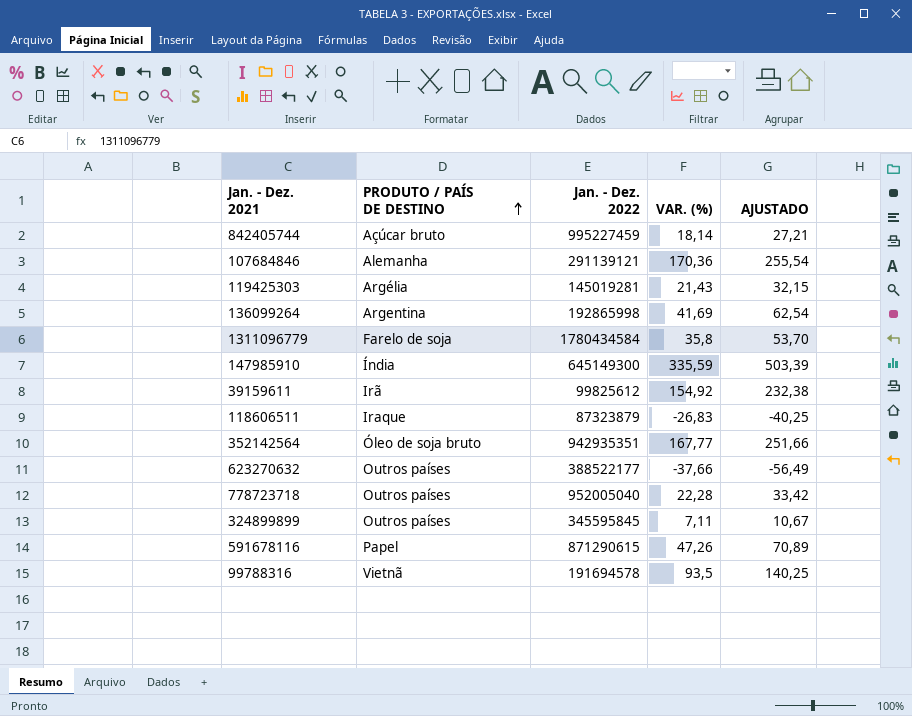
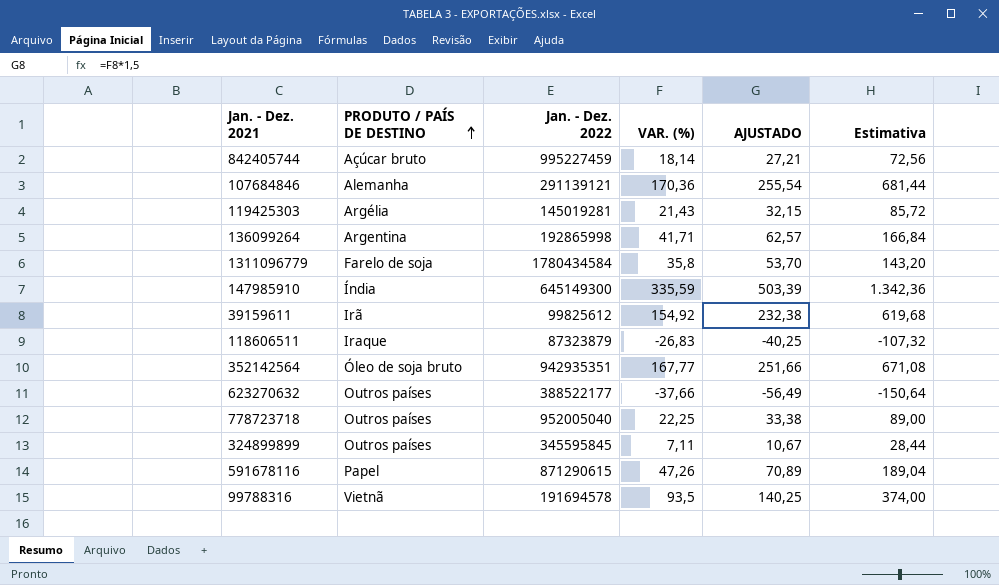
column Estimativa | formula: none -> [VAR. (%)] * 4
136099264 | VAR. (%): 41,69 -> 41,71
136099264 | AJUSTADO: 62,54 -> 62,57
778723718 | VAR. (%): 22,28 -> 22,25
778723718 | AJUSTADO: 33,42 -> 33,38

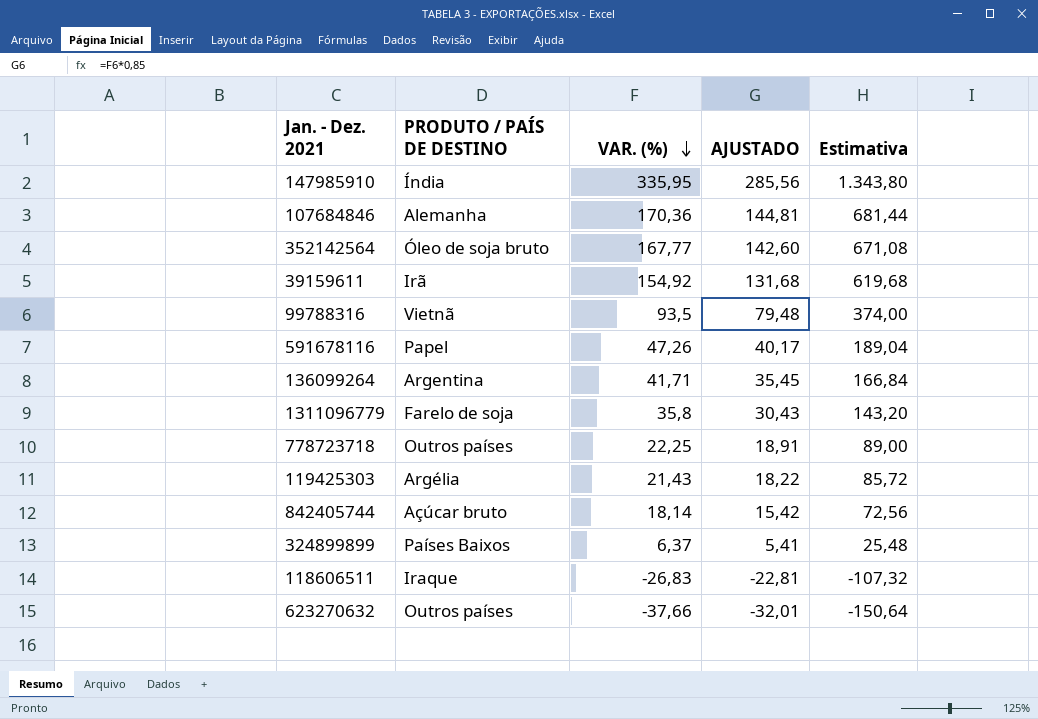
row order: PRODUTO / PAÍS DE DESTINO ascending -> VAR. (%) descending
column Jan. - Dez. 2022 | position: 3 -> none
column AJUSTADO | formula: [VAR. (%)] * 1,5 -> [VAR. (%)] * 0,85
147985910 | VAR. (%): 335,59 -> 335,95
147985910 | Estimativa: 1.342,36 -> 1.343,80
324899899 | PRODUTO / PAÍS DE DESTINO: Outros países -> Países Baixos
324899899 | VAR. (%): 7,11 -> 6,37
324899899 | Estimativa: 28,44 -> 25,48

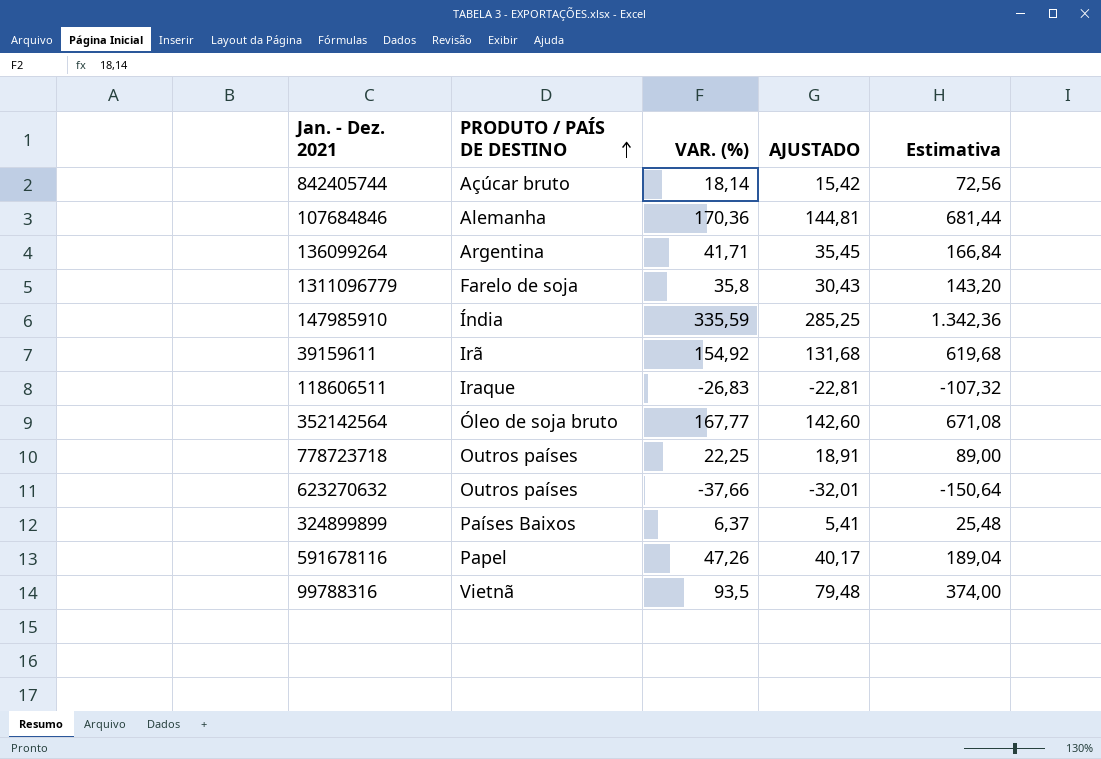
row order: VAR. (%) descending -> PRODUTO / PAÍS DE DESTINO ascending
row 119425303: Argélia | 21,43 | 18,22 | 85,72 -> none
147985910 | VAR. (%): 335,95 -> 335,59
147985910 | AJUSTADO: 285,56 -> 285,25
147985910 | Estimativa: 1.343,80 -> 1.342,36

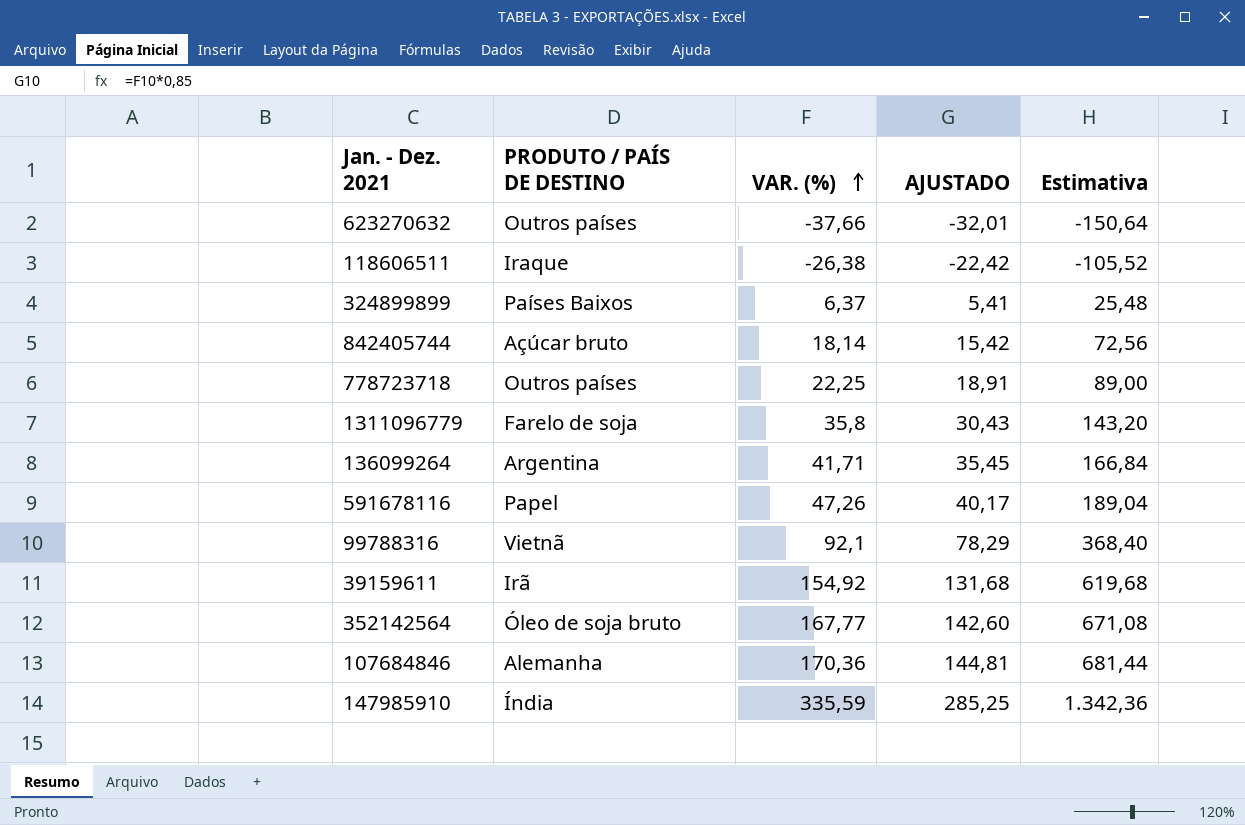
row order: PRODUTO / PAÍS DE DESTINO ascending -> VAR. (%) ascending
118606511 | VAR. (%): -26,83 -> -26,38
118606511 | AJUSTADO: -22,81 -> -22,42
118606511 | Estimativa: -107,32 -> -105,52
99788316 | VAR. (%): 93,5 -> 92,1
99788316 | AJUSTADO: 79,48 -> 78,29
99788316 | Estimativa: 374,00 -> 368,40

